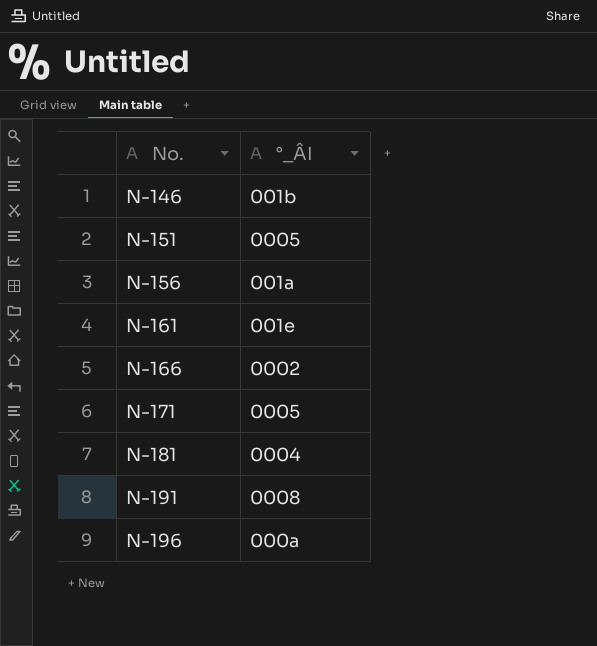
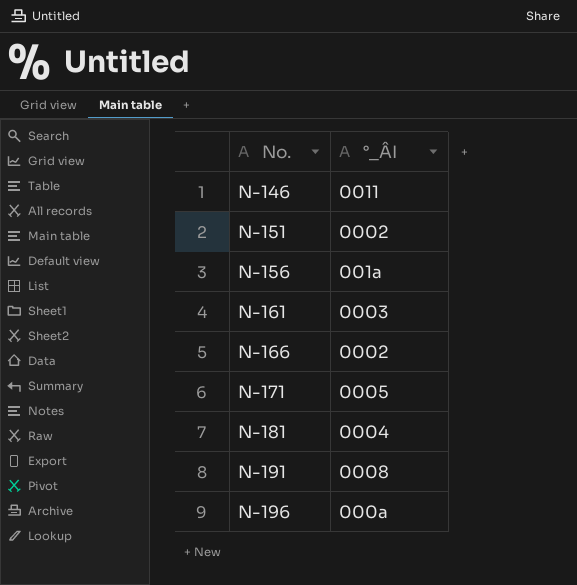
N-146 | °_ÂI: 001b -> 0011
N-151 | °_ÂI: 0005 -> 0002
N-161 | °_ÂI: 001e -> 0003

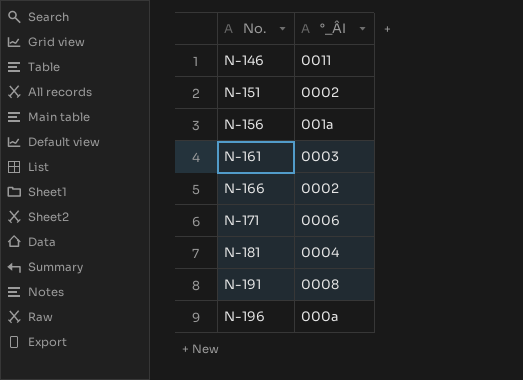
N-171 | °_ÂI: 0005 -> 0006

